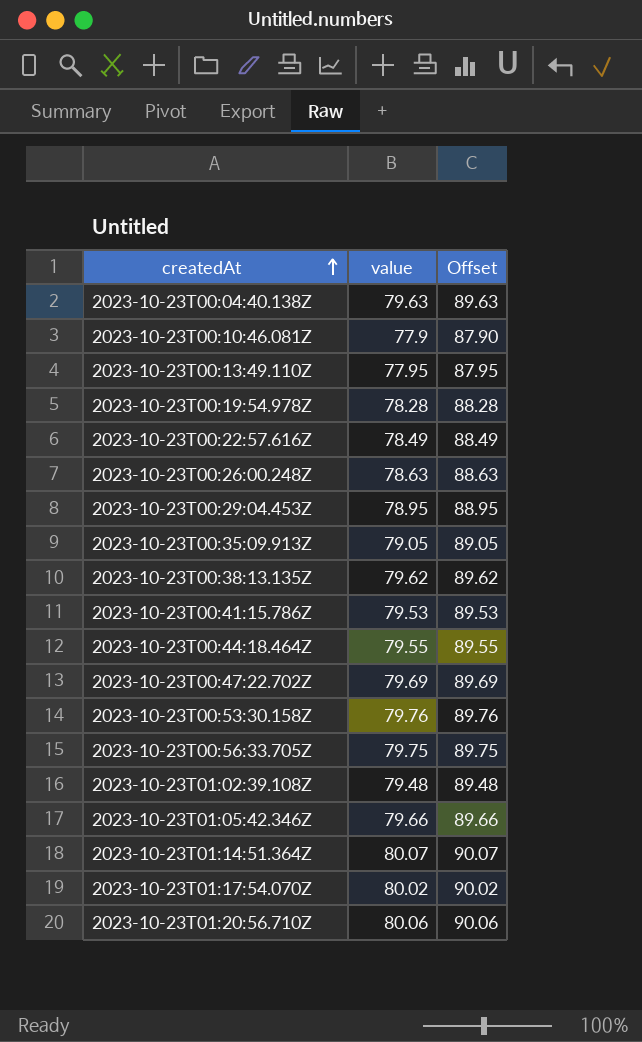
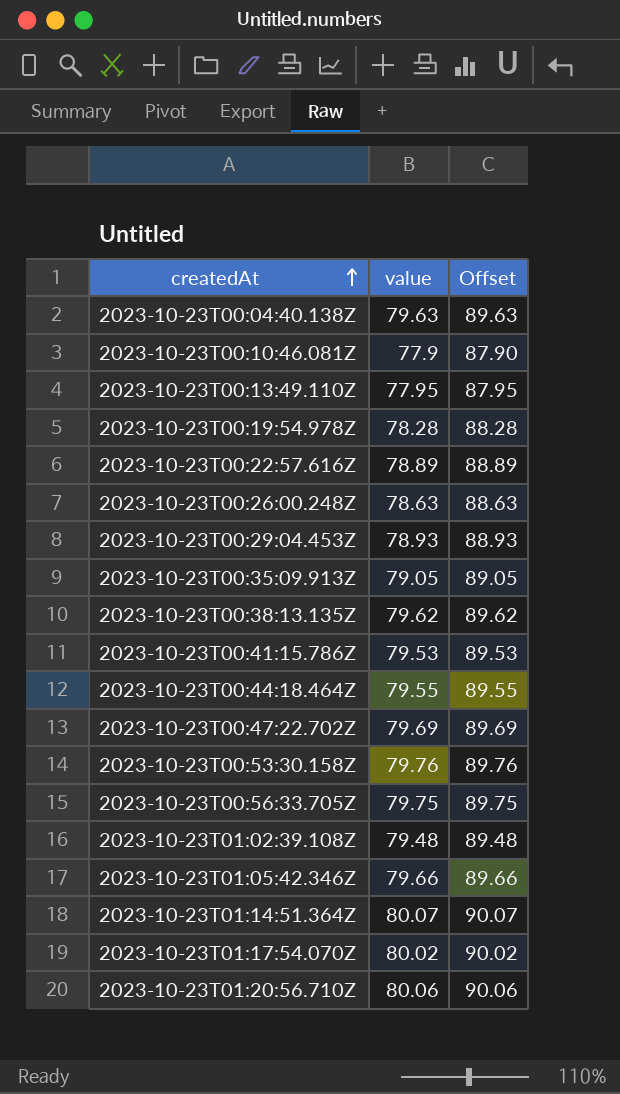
2023-10-23T00:22:57.616Z | value: 78.49 -> 78.89
2023-10-23T00:22:57.616Z | Offset: 88.49 -> 88.89
2023-10-23T00:29:04.453Z | value: 78.95 -> 78.93
2023-10-23T00:29:04.453Z | Offset: 88.95 -> 88.93

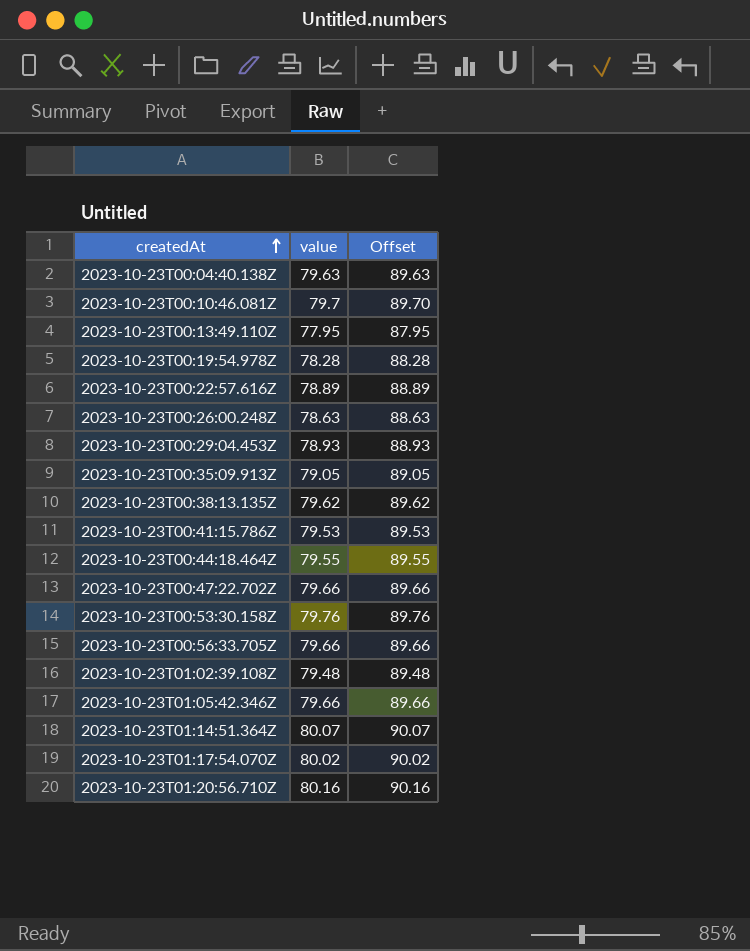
2023-10-23T00:10:46.081Z | value: 77.9 -> 79.7
2023-10-23T00:10:46.081Z | Offset: 87.90 -> 89.70
2023-10-23T00:47:22.702Z | value: 79.69 -> 79.66
2023-10-23T00:47:22.702Z | Offset: 89.69 -> 89.66
2023-10-23T00:56:33.705Z | value: 79.75 -> 79.66
2023-10-23T00:56:33.705Z | Offset: 89.75 -> 89.66
2023-10-23T01:20:56.710Z | value: 80.06 -> 80.16
2023-10-23T01:20:56.710Z | Offset: 90.06 -> 90.16

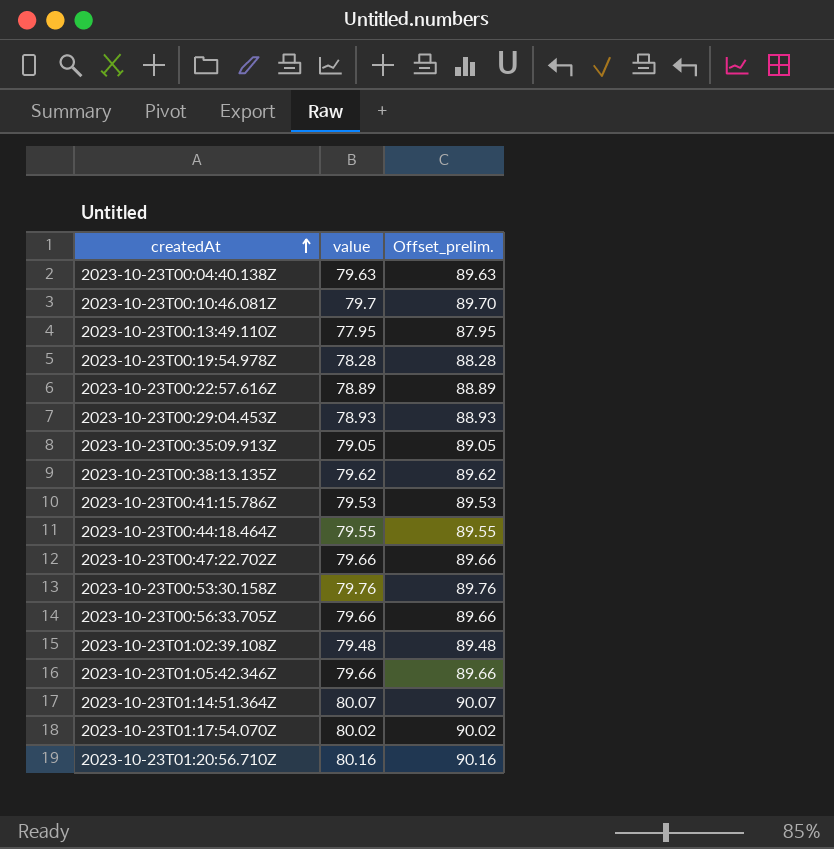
column name: Offset -> Offset_prelim.
row 2023-10-23T00:26:00.248Z: 78.63 | 88.63 -> none

